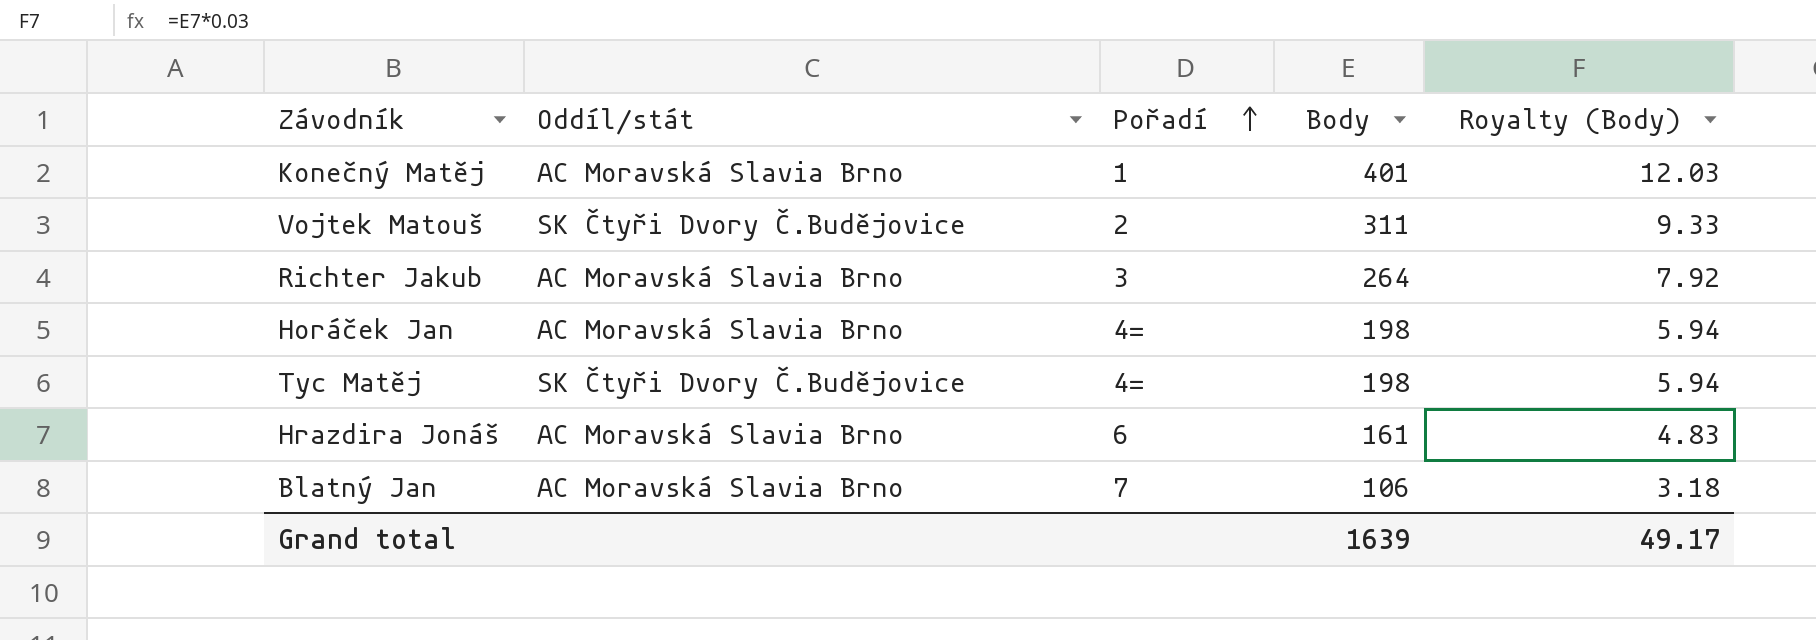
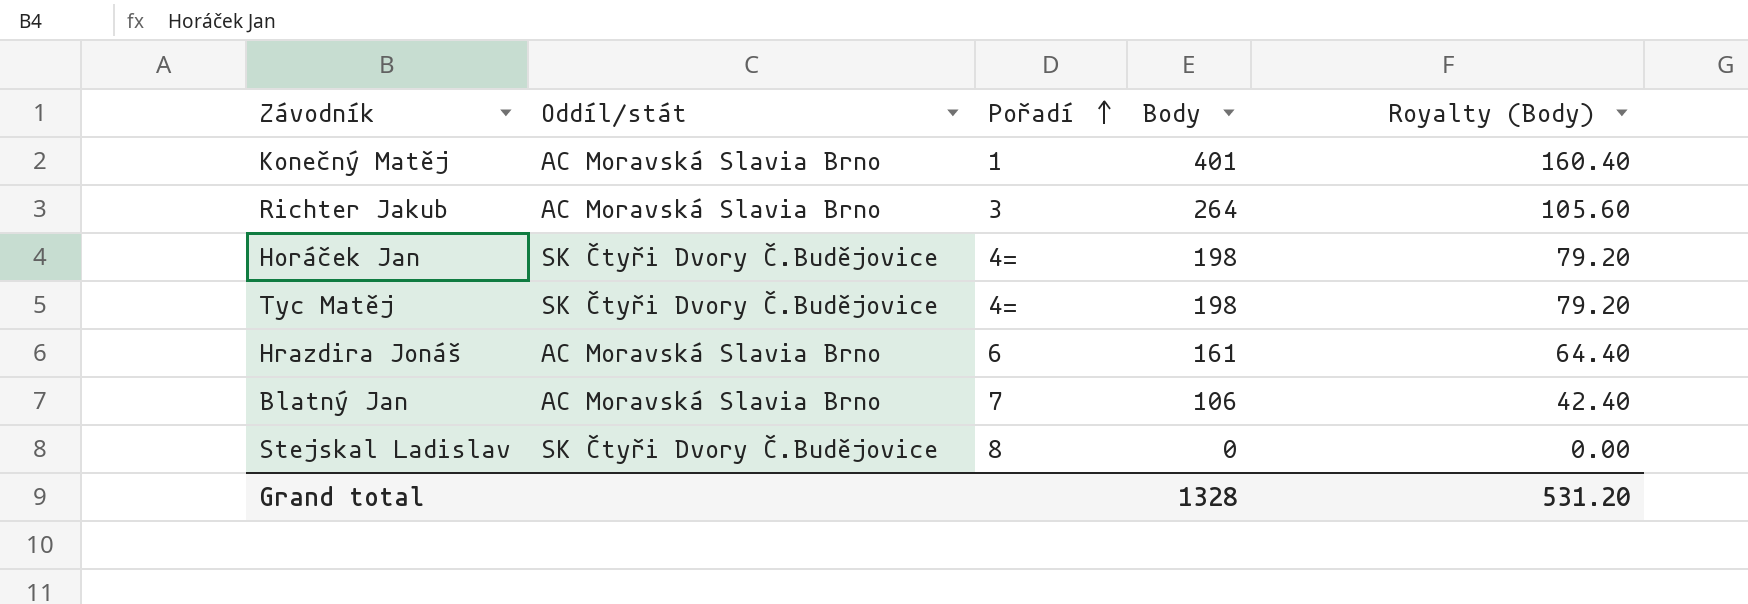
column Royalty (Body) | formula: [Body] * 0.03 -> [Body] * 0.4
row Vojtek Matouš: SK Čtyři Dvory Č.Budějovice | 2 | 311 | 9.33 -> none
Horáček Jan | Oddíl/stát: AC Moravská Slavia Brno -> SK Čtyři Dvory Č.Budějovice
row Stejskal Ladislav: none -> SK Čtyři Dvory Č.Budějovice | 8 | 0 | 0.00
Grand total | Body: 1639 -> 1328
Grand total | Royalty (Body): 49.17 -> 531.20

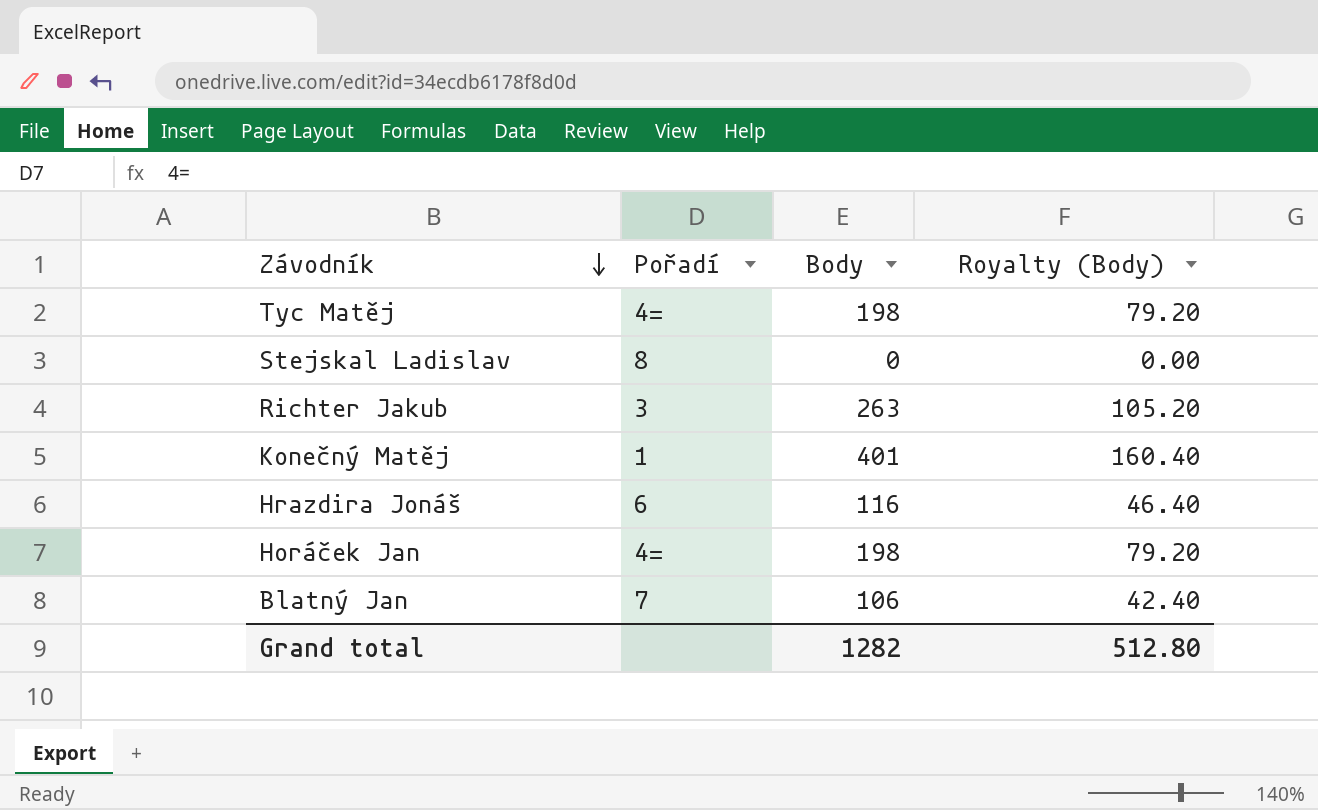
row order: Pořadí ascending -> Závodník descending
column Oddíl/stát | position: 2 -> none
Richter Jakub | Body: 264 -> 263
Richter Jakub | Royalty (Body): 105.60 -> 105.20
Hrazdira Jonáš | Body: 161 -> 116
Hrazdira Jonáš | Royalty (Body): 64.40 -> 46.40
Grand total | Body: 1328 -> 1282
Grand total | Royalty (Body): 531.20 -> 512.80

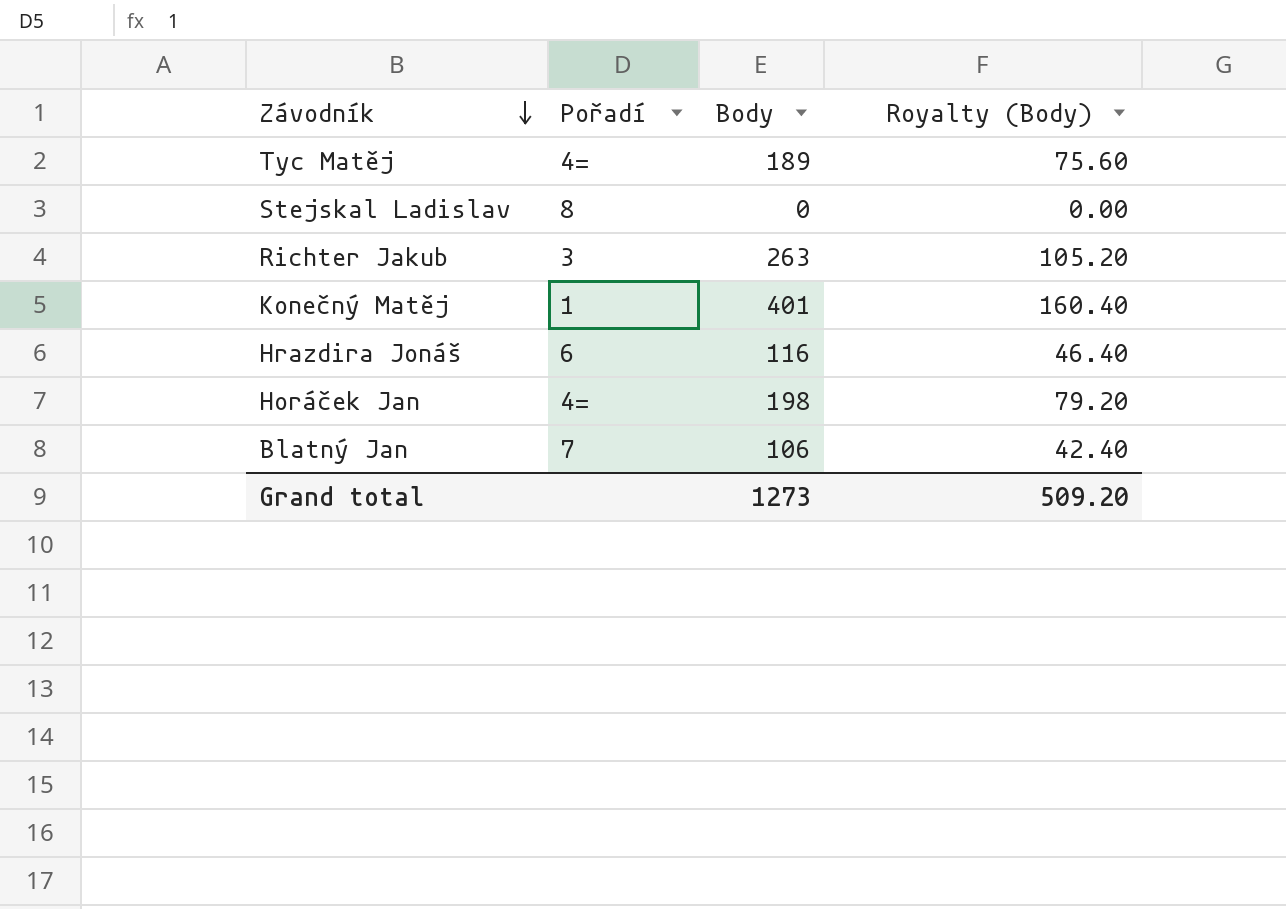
Tyc Matěj | Body: 198 -> 189
Tyc Matěj | Royalty (Body): 79.20 -> 75.60
Grand total | Body: 1282 -> 1273
Grand total | Royalty (Body): 512.80 -> 509.20

